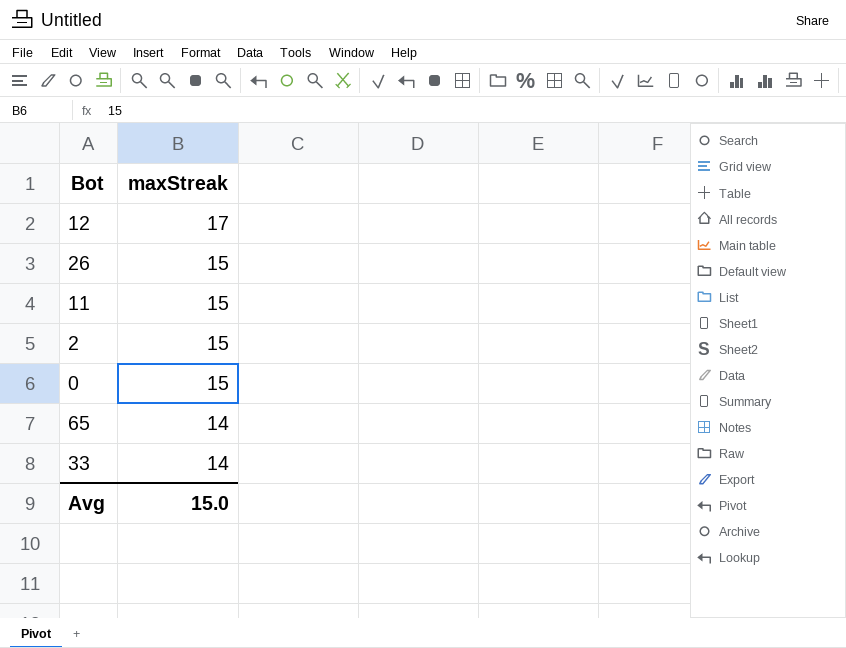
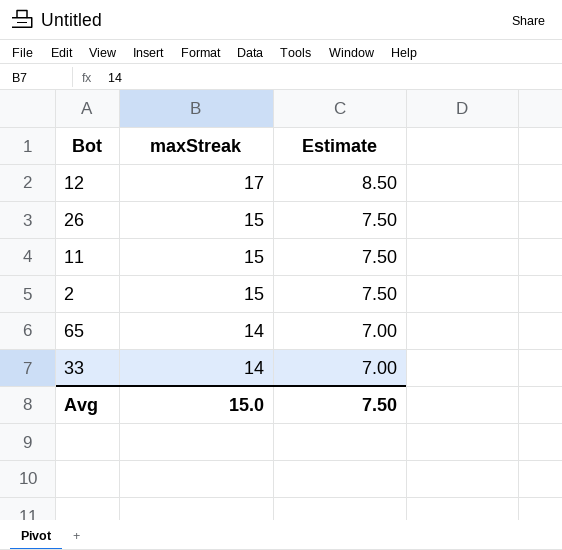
column Estimate | formula: none -> [maxStreak] * 0.5
row 0: 15 -> none

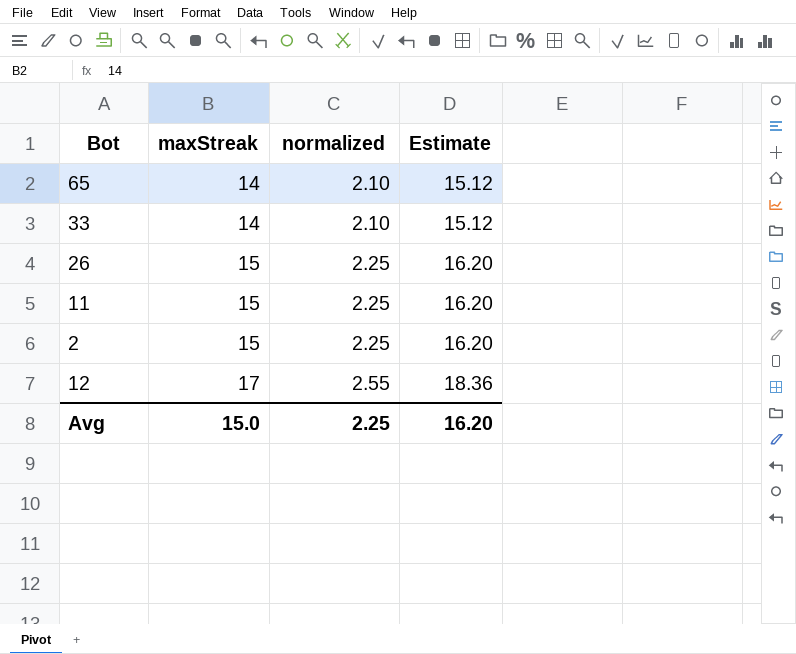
row order: maxStreak descending -> maxStreak ascending
column normalized | formula: none -> [maxStreak] * 0.15
column Estimate | formula: [maxStreak] * 0.5 -> [maxStreak] * 1.08
Avg | Estimate: 7.50 -> 16.20

